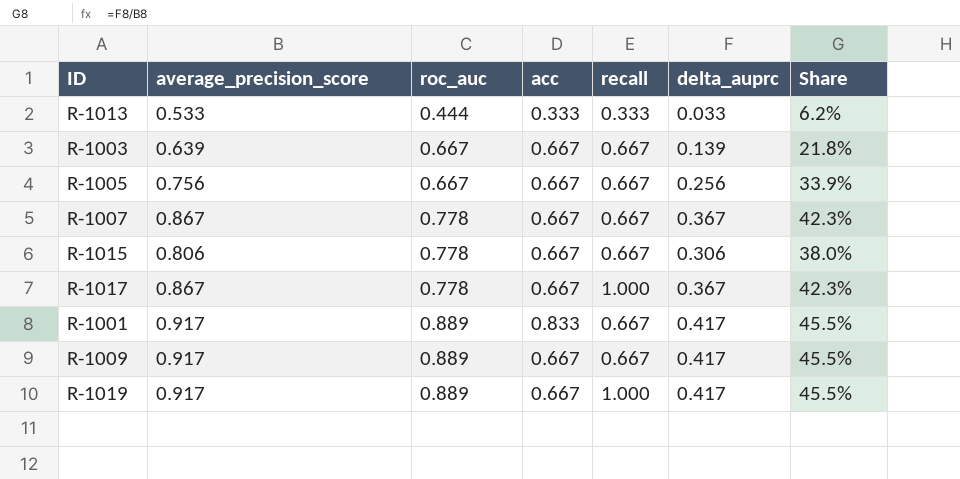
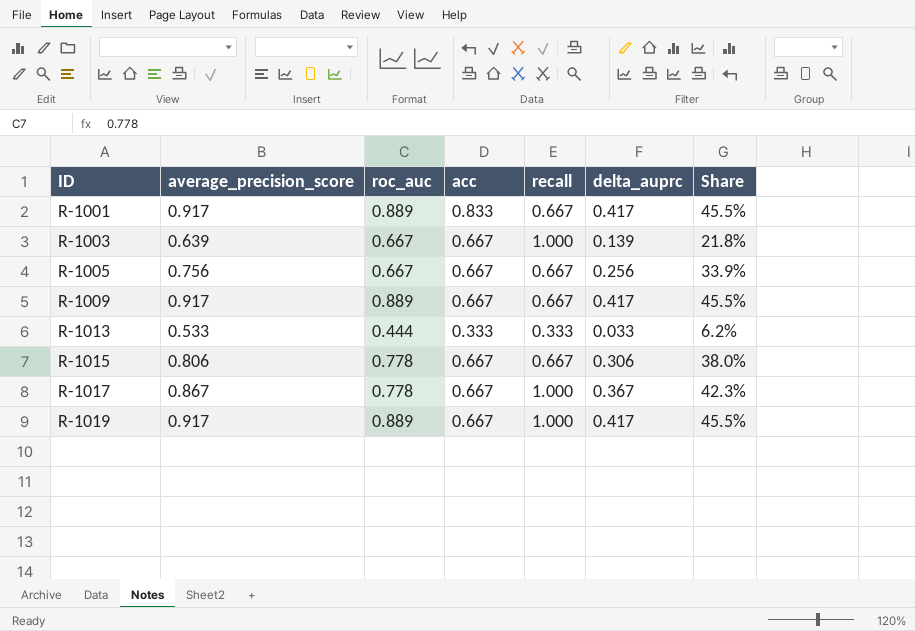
row order: roc_auc ascending -> ID ascending
row R-1007: 0.867 | 0.778 | 0.667 | 0.667 | 0.367 | 42.3% -> none
R-1003 | recall: 0.667 -> 1.000

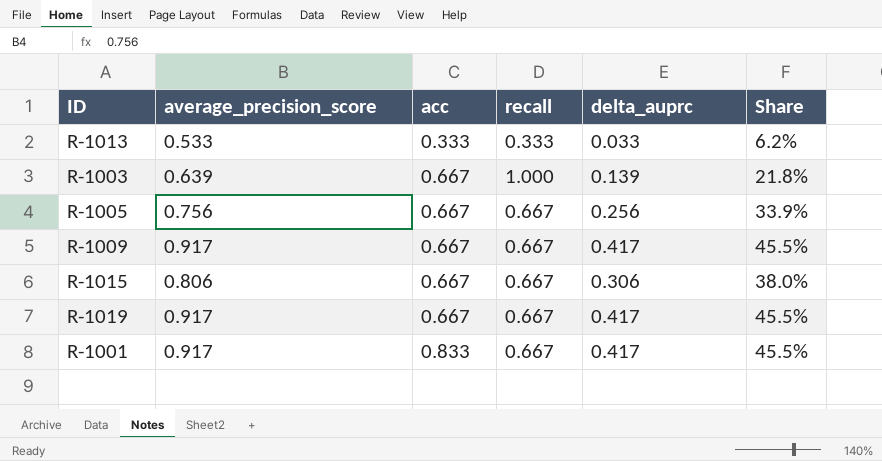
row order: ID ascending -> acc ascending
column roc_auc | position: 3 -> none
row R-1017: 0.867 | 0.778 | 0.667 | 1.000 | 0.367 | 42.3% -> none
R-1019 | recall: 1.000 -> 0.667

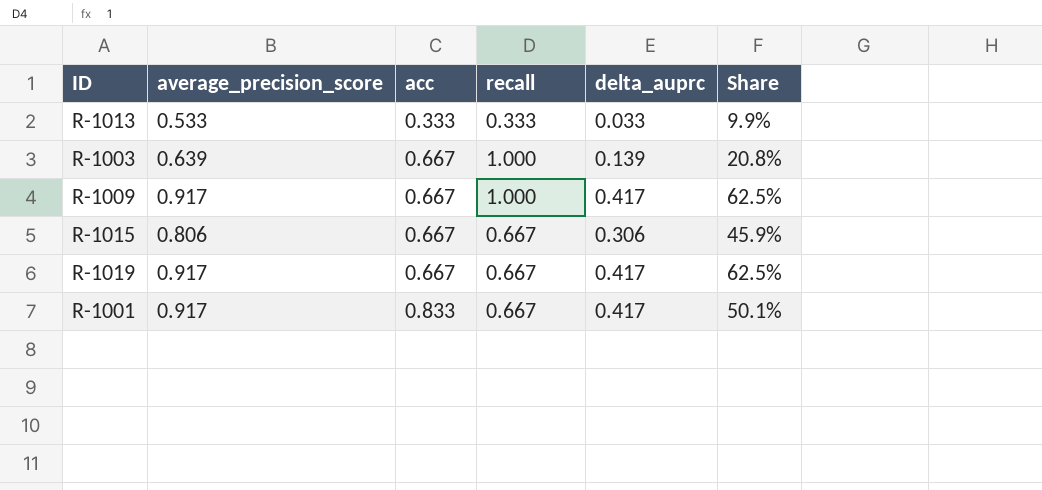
column Share | formula: [delta_auprc] / [average_precision_score] -> [delta_auprc] / [acc]
row R-1005: 0.756 | 0.667 | 0.667 | 0.256 | 33.9% -> none
R-1009 | recall: 0.667 -> 1.000

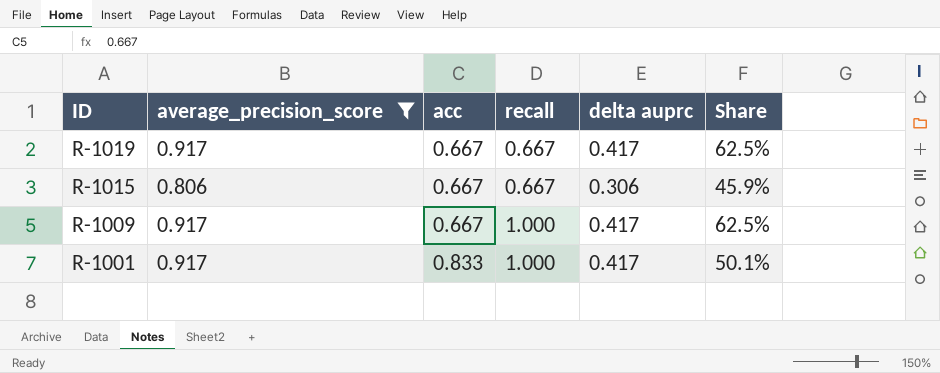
filter: none -> average_precision_score >= 0.806
row order: acc ascending -> ID descending
column name: delta_auprc -> delta auprc
R-1001 | recall: 0.667 -> 1.000

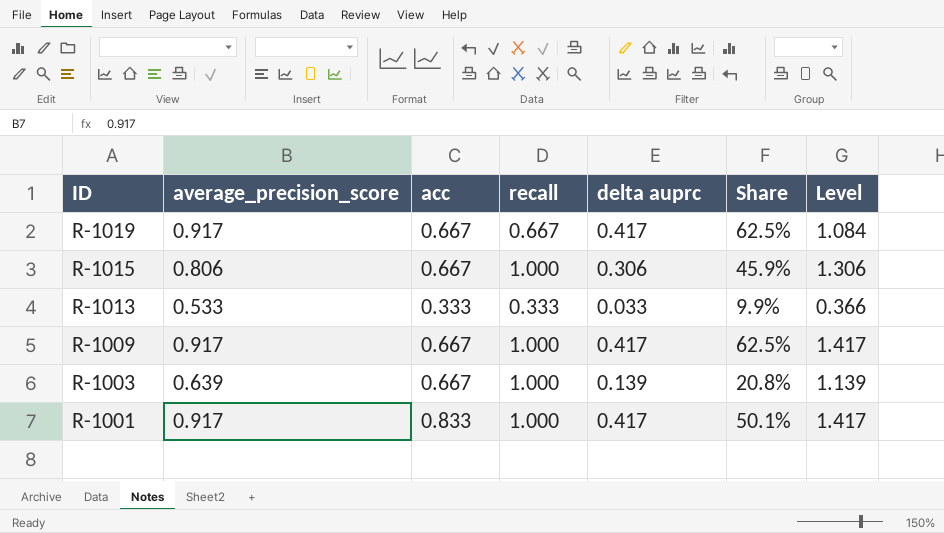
filter: average_precision_score >= 0.806 -> none
column Level | formula: none -> [recall] + [delta auprc]
R-1015 | recall: 0.667 -> 1.000

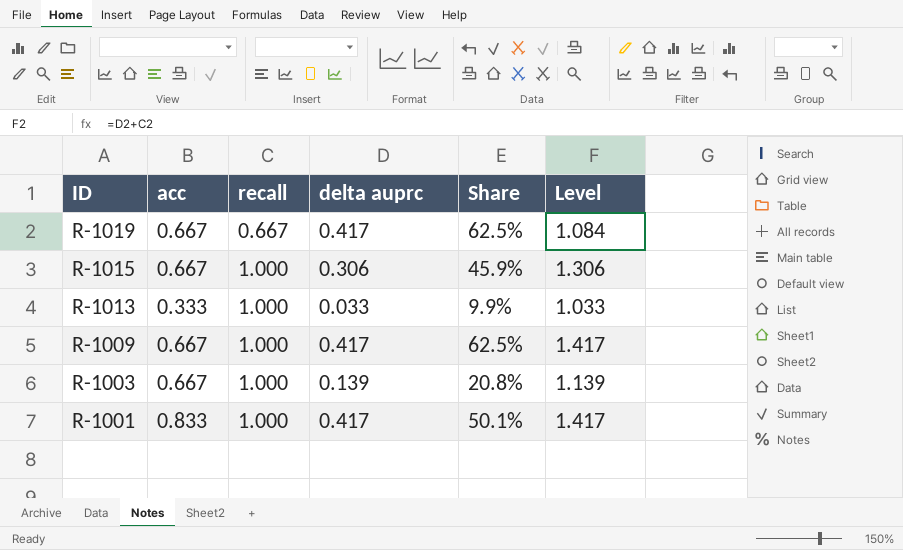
column average_precision_score | position: 2 -> none
R-1013 | recall: 0.333 -> 1.000
R-1013 | Level: 0.366 -> 1.033

